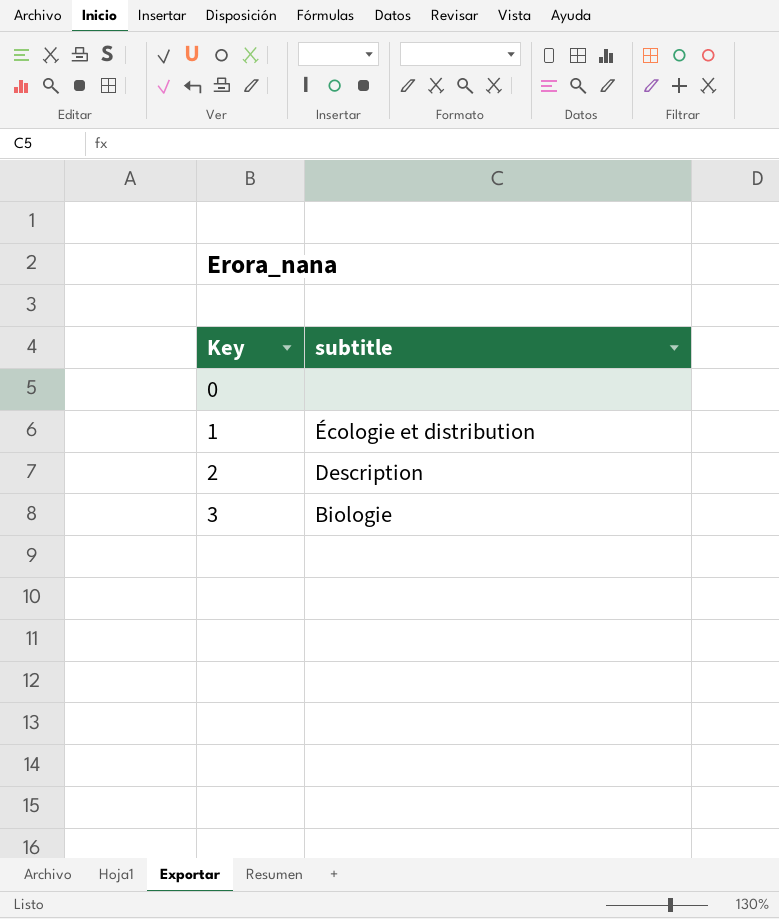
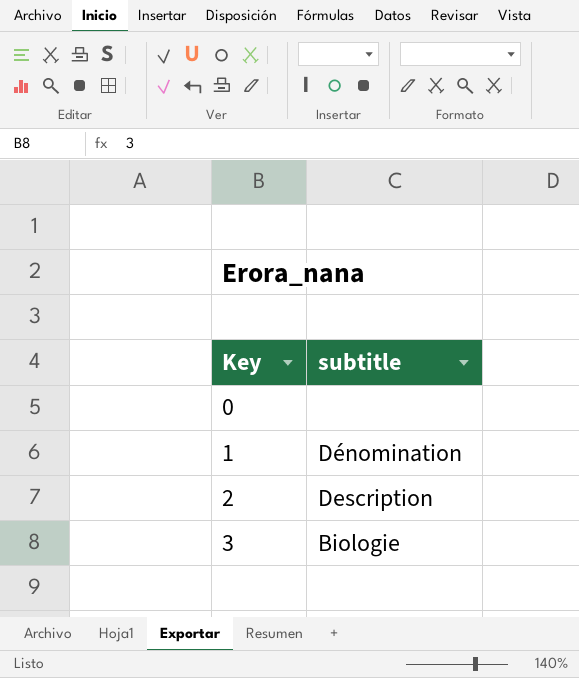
1 | subtitle: Écologie et distribution -> Dénomination

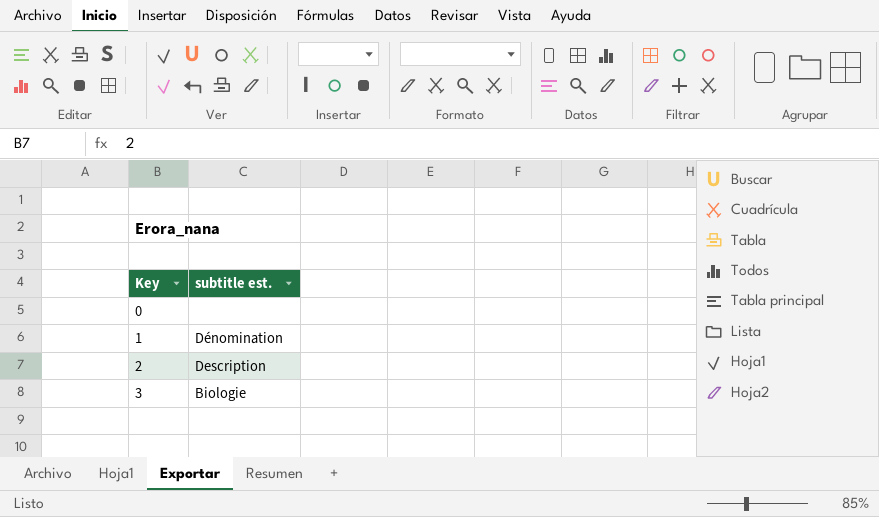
column name: subtitle -> subtitle est.

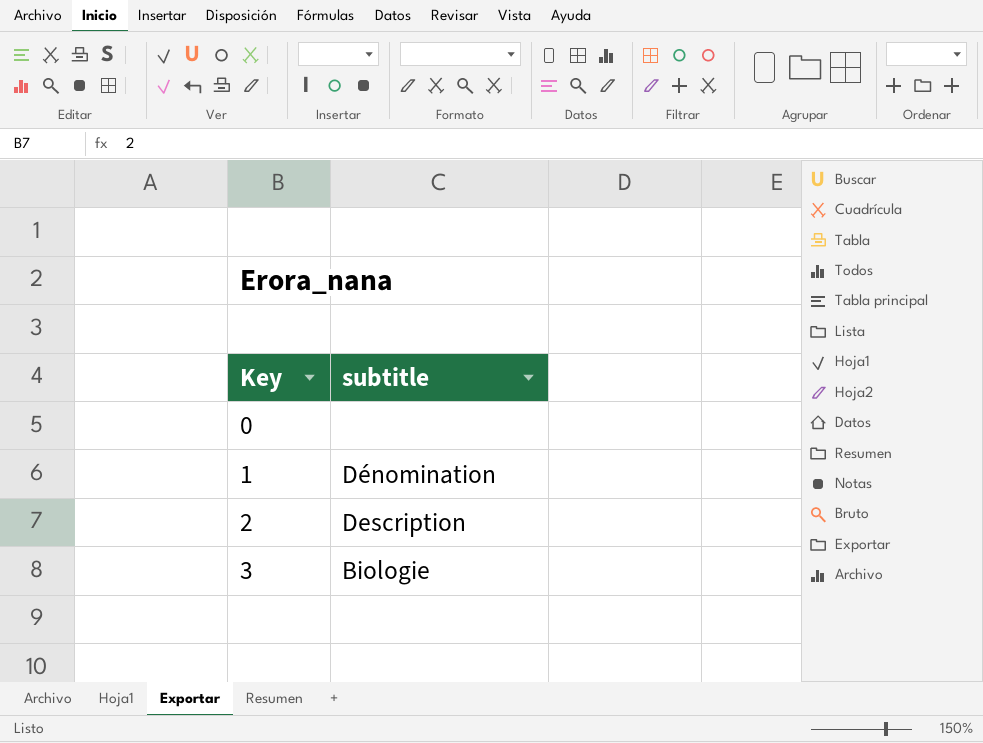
column name: subtitle est. -> subtitle

